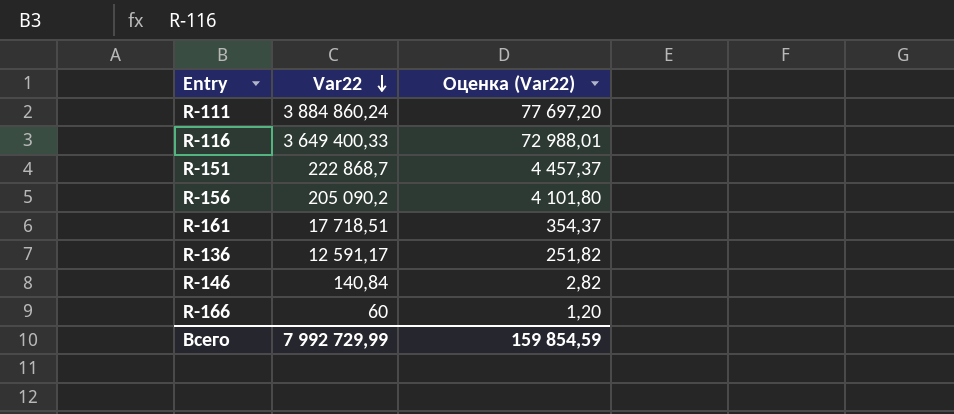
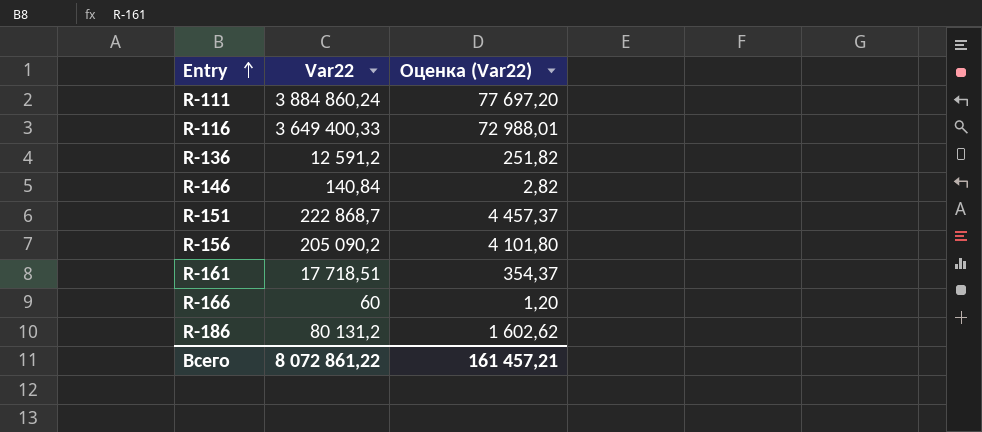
row order: Var22 descending -> Entry ascending
R-136 | Var22: 12 591,17 -> 12 591,2
row R-186: none -> 80 131,2 | 1 602,62
Всего | Var22: 7 992 729,99 -> 8 072 861,22
Всего | Оценка (Var22): 159 854,59 -> 161 457,21

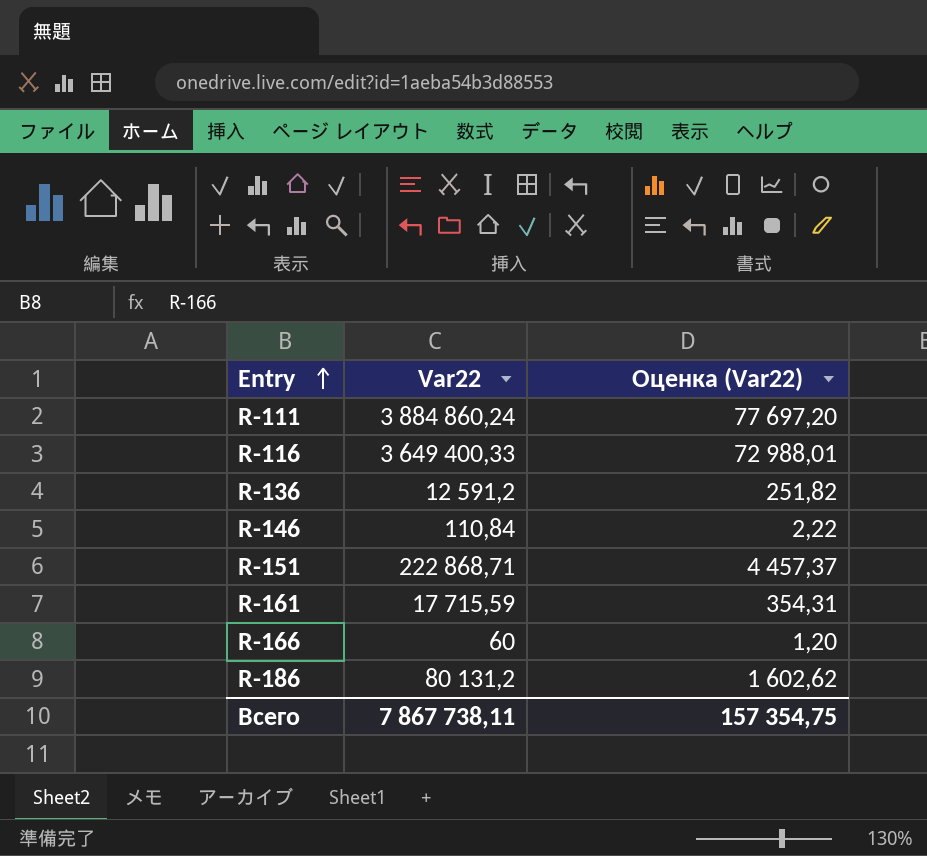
row R-156: 205 090,2 | 4 101,80 -> none
R-146 | Var22: 140,84 -> 110,84
R-146 | Оценка (Var22): 2,82 -> 2,22
R-151 | Var22: 222 868,7 -> 222 868,71
R-161 | Var22: 17 718,51 -> 17 715,59
R-161 | Оценка (Var22): 354,37 -> 354,31
Всего | Var22: 8 072 861,22 -> 7 867 738,11
Всего | Оценка (Var22): 161 457,21 -> 157 354,75

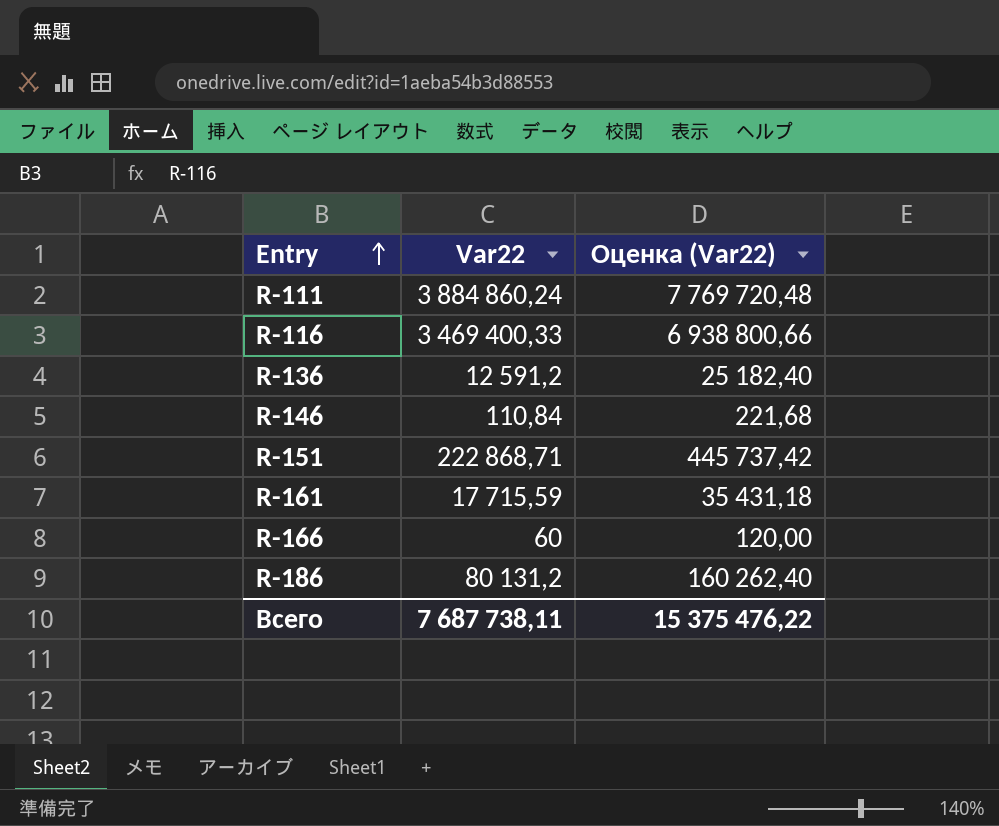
column Оценка (Var22) | formula: [Var22] * 0,02 -> [Var22] * 2
R-116 | Var22: 3 649 400,33 -> 3 469 400,33
Всего | Var22: 7 867 738,11 -> 7 687 738,11
Всего | Оценка (Var22): 157 354,75 -> 15 375 476,22

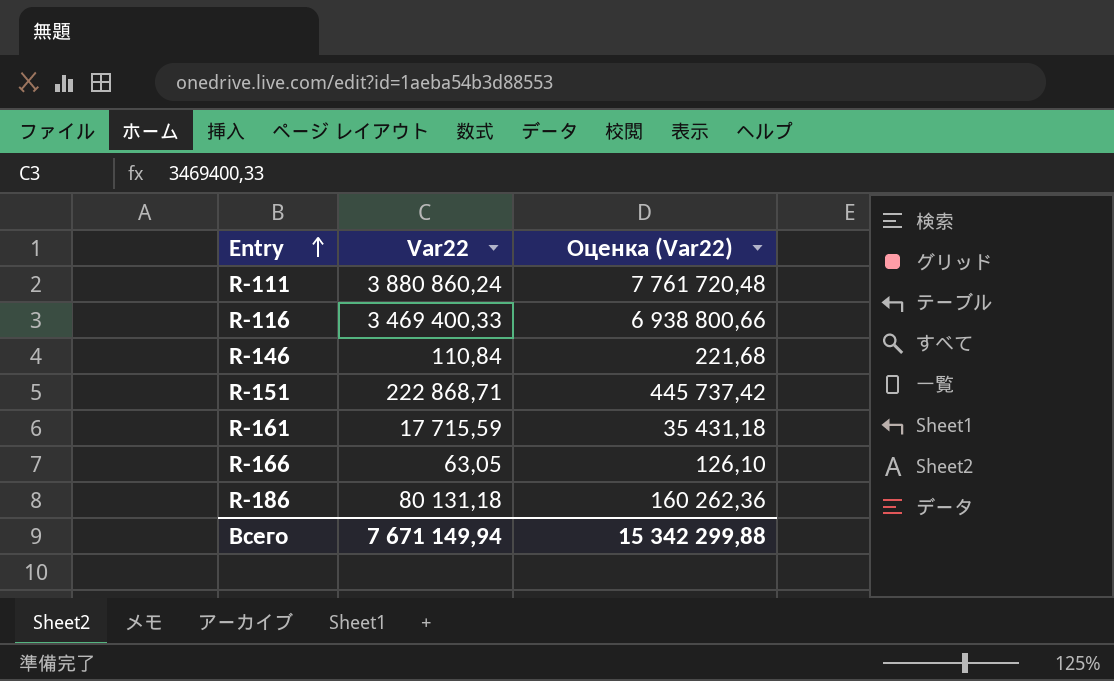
row R-136: 12 591,2 | 25 182,40 -> none
R-111 | Var22: 3 884 860,24 -> 3 880 860,24
R-111 | Оценка (Var22): 7 769 720,48 -> 7 761 720,48
R-166 | Var22: 60 -> 63,05
R-166 | Оценка (Var22): 120,00 -> 126,10
R-186 | Var22: 80 131,2 -> 80 131,18
R-186 | Оценка (Var22): 160 262,40 -> 160 262,36
Всего | Var22: 7 687 738,11 -> 7 671 149,94
Всего | Оценка (Var22): 15 375 476,22 -> 15 342 299,88

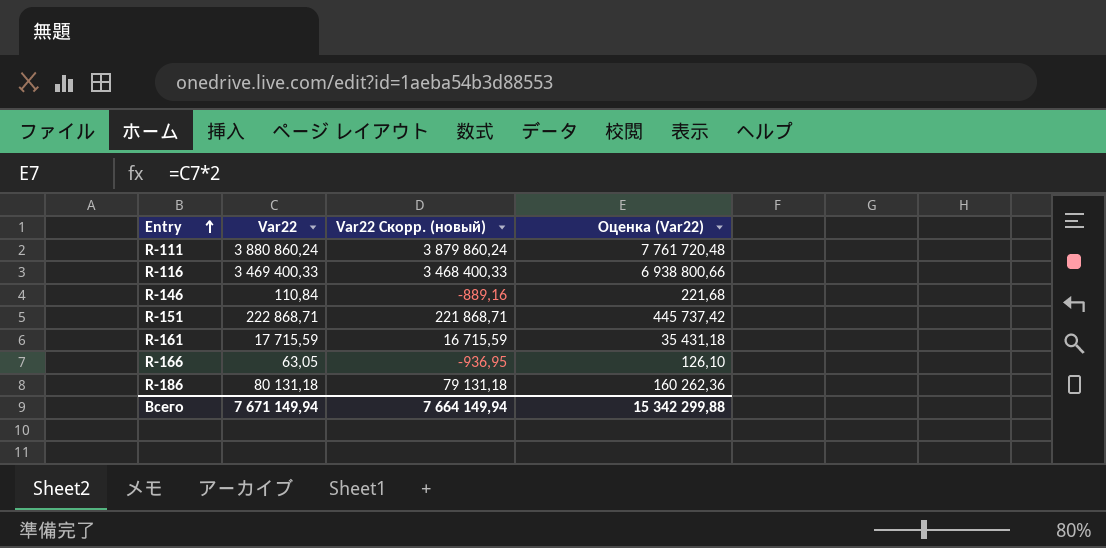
column Var22 Скорр. (новый) | formula: none -> [Var22] - 1000

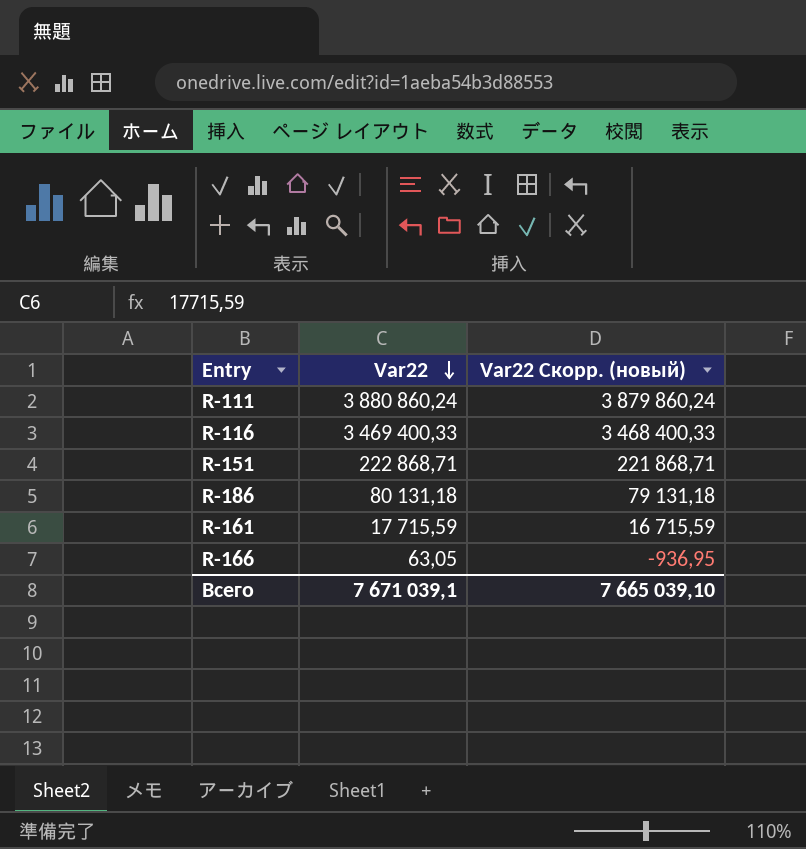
row order: Entry ascending -> Var22 descending
column Оценка (Var22) | formula: [Var22] * 2 -> none
row R-146: 110,84 | -889,16 | 221,68 -> none
Всего | Var22: 7 671 149,94 -> 7 671 039,1
Всего | Var22 Скорр. (новый): 7 664 149,94 -> 7 665 039,10

